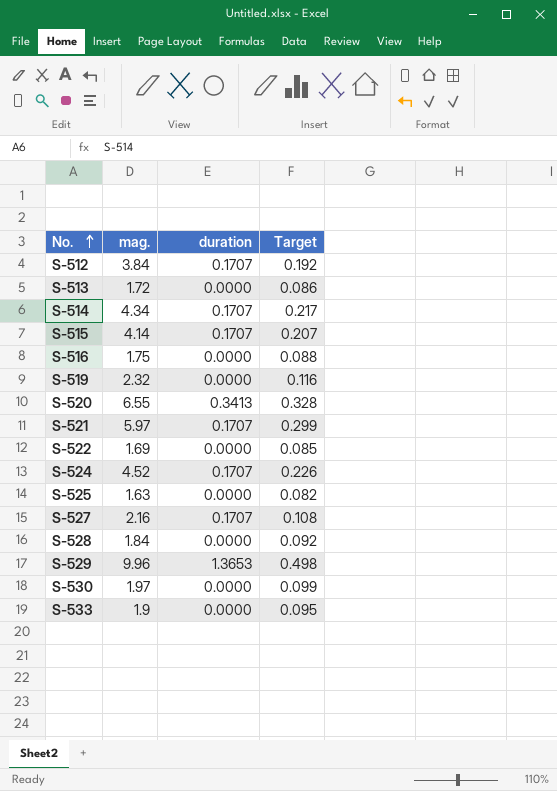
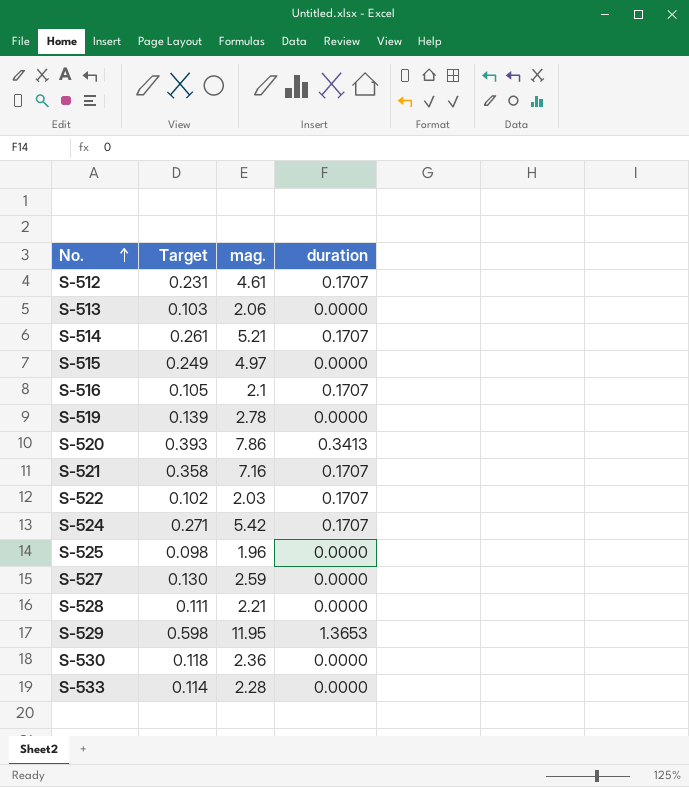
column Target | position: 4 -> 2
S-512 | Target: 0.192 -> 0.231
S-512 | mag.: 3.84 -> 4.61
S-513 | Target: 0.086 -> 0.103
S-513 | mag.: 1.72 -> 2.06
S-514 | Target: 0.217 -> 0.261
S-514 | mag.: 4.34 -> 5.21
S-515 | Target: 0.207 -> 0.249
S-515 | mag.: 4.14 -> 4.97
S-515 | duration: 0.1707 -> 0.0000
S-516 | Target: 0.088 -> 0.105
S-516 | mag.: 1.75 -> 2.1
S-516 | duration: 0.0000 -> 0.1707
S-519 | Target: 0.116 -> 0.139
S-519 | mag.: 2.32 -> 2.78
S-520 | Target: 0.328 -> 0.393
S-520 | mag.: 6.55 -> 7.86
S-521 | Target: 0.299 -> 0.358
S-521 | mag.: 5.97 -> 7.16
S-522 | Target: 0.085 -> 0.102
S-522 | mag.: 1.69 -> 2.03
S-522 | duration: 0.0000 -> 0.1707
S-524 | Target: 0.226 -> 0.271
S-524 | mag.: 4.52 -> 5.42
S-525 | Target: 0.082 -> 0.098
S-525 | mag.: 1.63 -> 1.96
S-527 | Target: 0.108 -> 0.130
S-527 | mag.: 2.16 -> 2.59
S-527 | duration: 0.1707 -> 0.0000
S-528 | Target: 0.092 -> 0.111
S-528 | mag.: 1.84 -> 2.21
S-529 | Target: 0.498 -> 0.598
S-529 | mag.: 9.96 -> 11.95
S-530 | Target: 0.099 -> 0.118
S-530 | mag.: 1.97 -> 2.36
S-533 | Target: 0.095 -> 0.114
S-533 | mag.: 1.9 -> 2.28

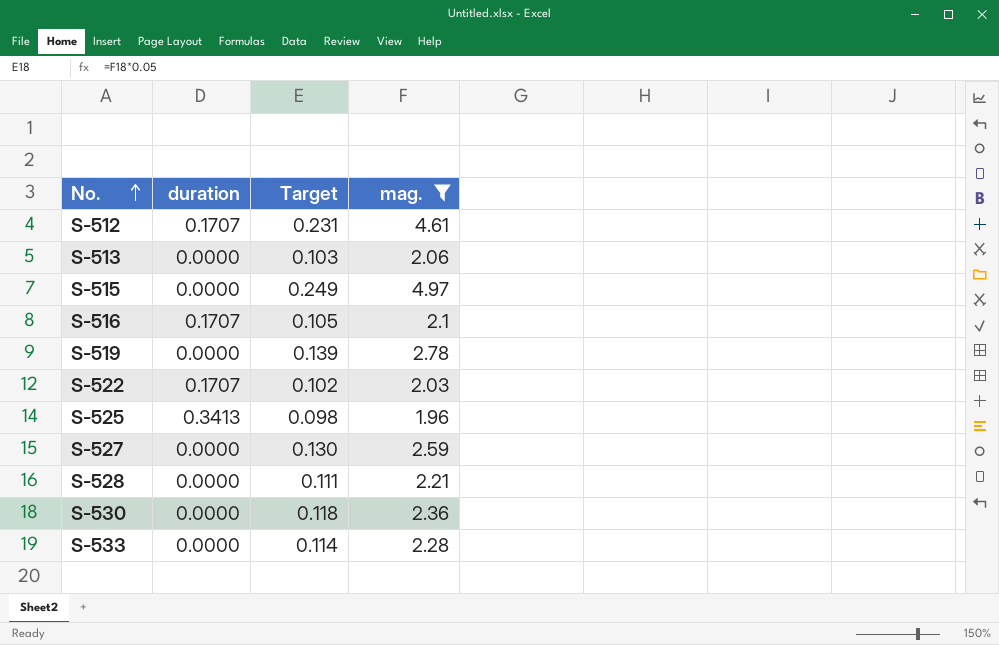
filter: none -> mag. <= 4.97
column duration | position: 4 -> 2
S-525 | duration: 0.0000 -> 0.3413

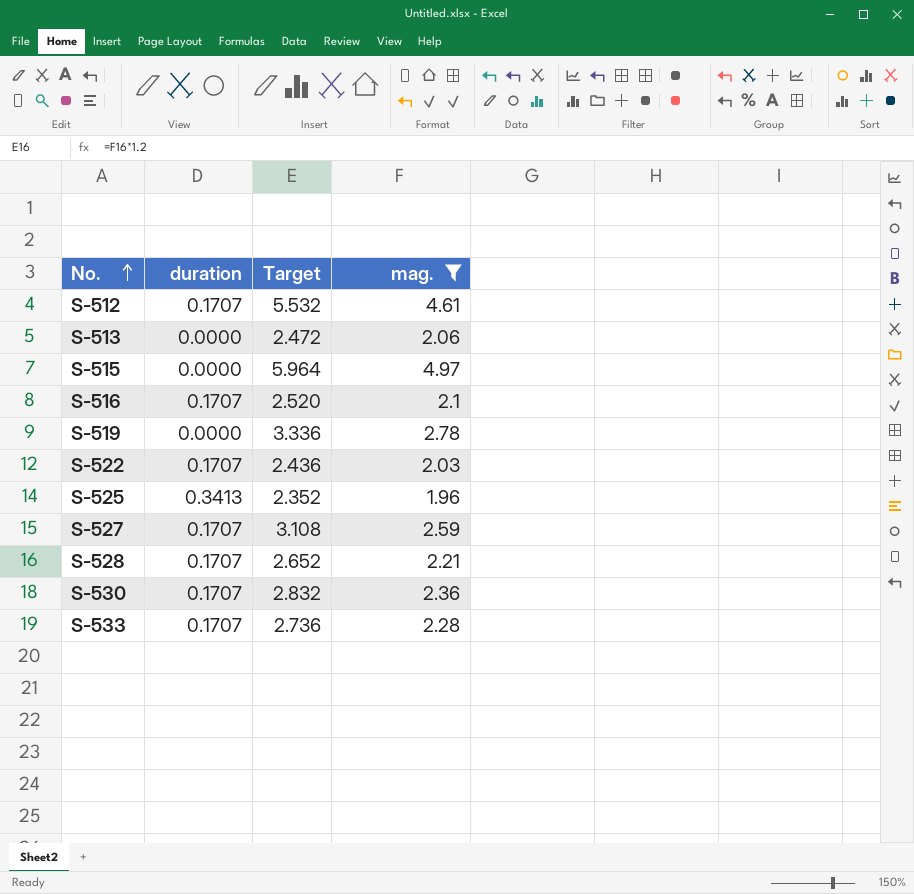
column Target | formula: [mag.] * 0.05 -> [mag.] * 1.2
S-527 | duration: 0.0000 -> 0.1707
S-528 | duration: 0.0000 -> 0.1707
S-530 | duration: 0.0000 -> 0.1707
S-533 | duration: 0.0000 -> 0.1707

